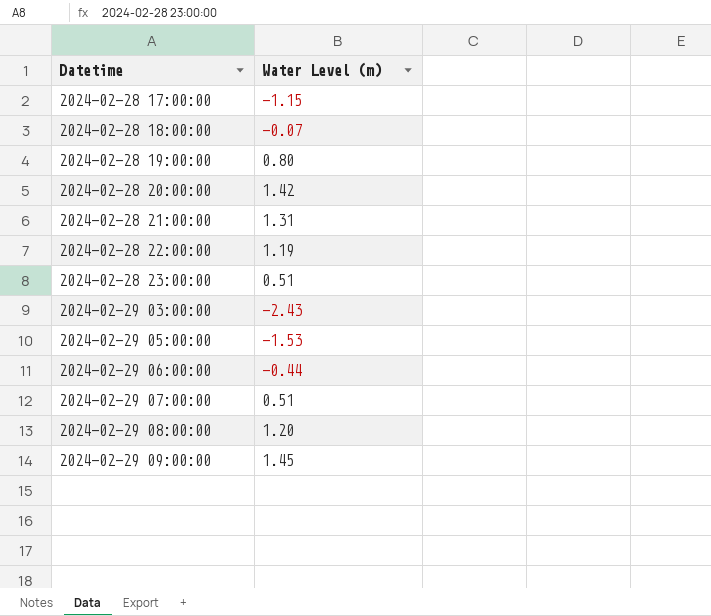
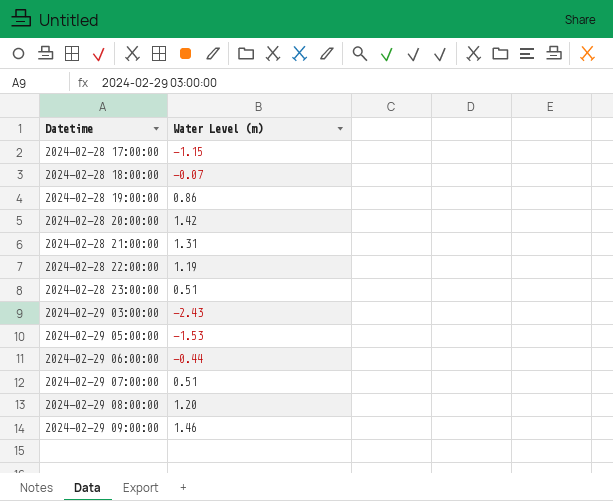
2024-02-28 19:00:00 | Water Level (m): 0.80 -> 0.86
2024-02-29 09:00:00 | Water Level (m): 1.45 -> 1.46

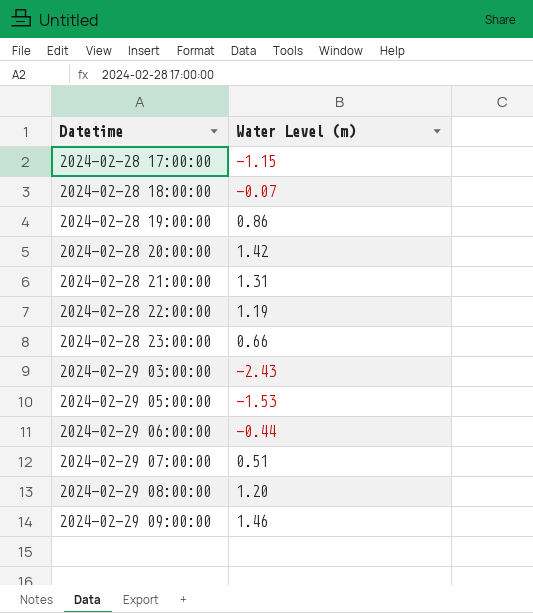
2024-02-28 23:00:00 | Water Level (m): 0.51 -> 0.66

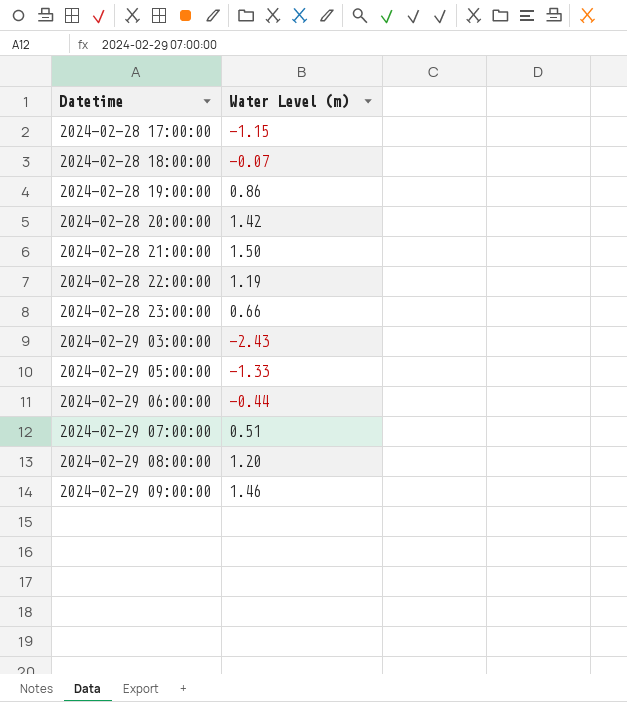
2024-02-28 21:00:00 | Water Level (m): 1.31 -> 1.50
2024-02-29 05:00:00 | Water Level (m): -1.53 -> -1.33

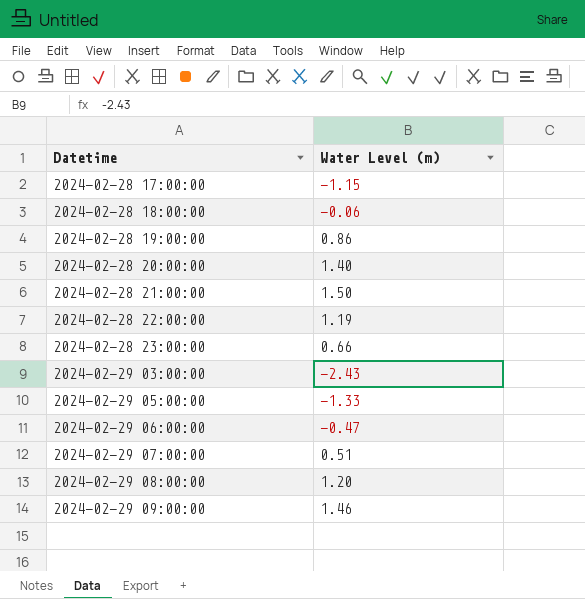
2024-02-28 18:00:00 | Water Level (m): -0.07 -> -0.06
2024-02-28 20:00:00 | Water Level (m): 1.42 -> 1.40
2024-02-29 06:00:00 | Water Level (m): -0.44 -> -0.47

